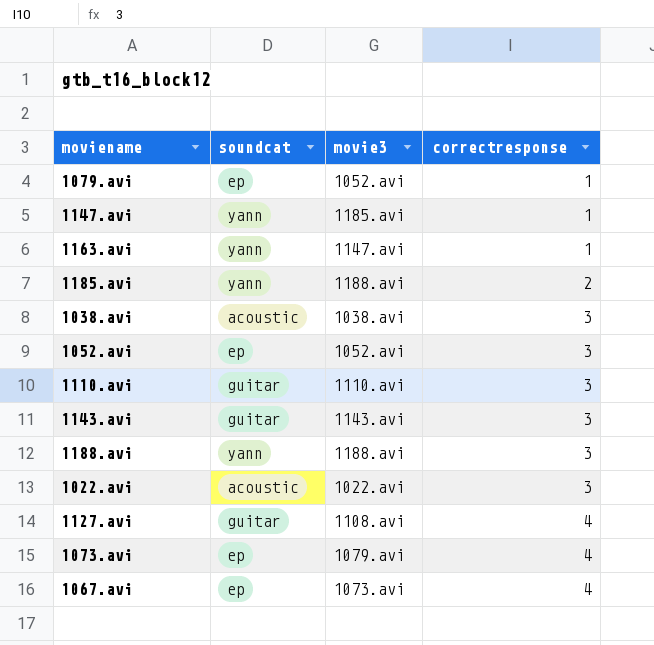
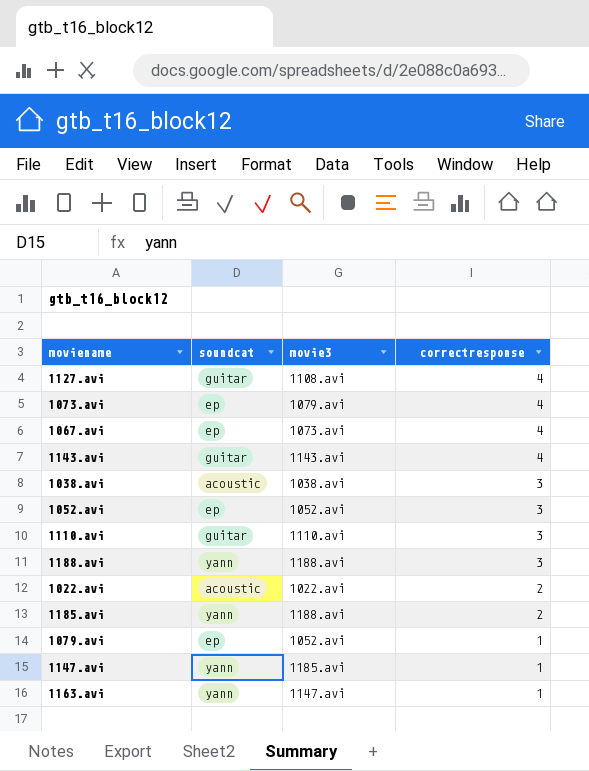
row order: correctresponse ascending -> correctresponse descending
1143.avi | correctresponse: 3 -> 4
1022.avi | correctresponse: 3 -> 2

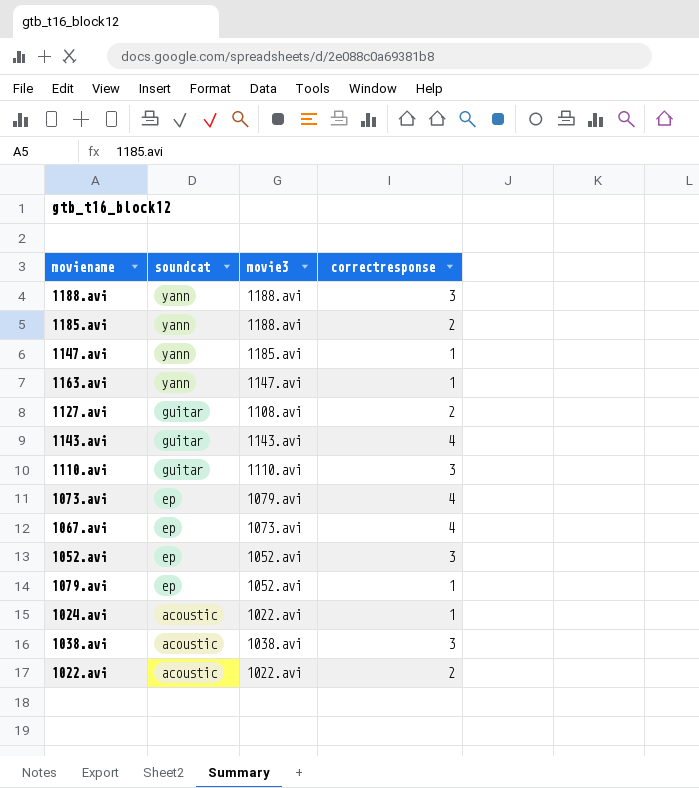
row order: correctresponse descending -> soundcat descending
1127.avi | correctresponse: 4 -> 2
row 1024.avi: none -> acoustic | 1022.avi | 1

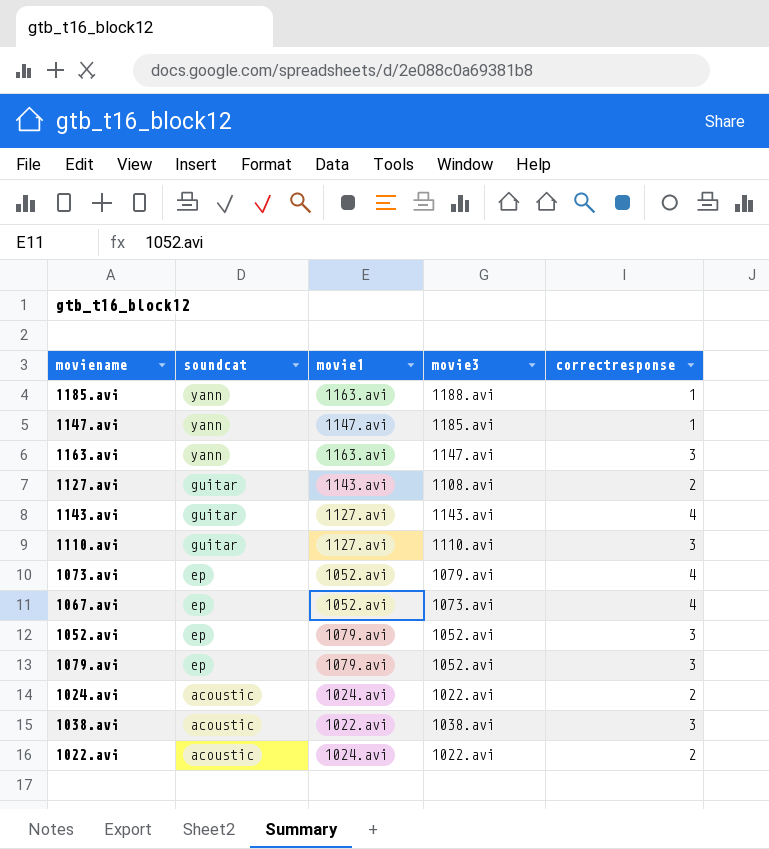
column movie1 | position: none -> 3
row 1188.avi: yann | 1188.avi | 3 -> none
1185.avi | correctresponse: 2 -> 1
1163.avi | correctresponse: 1 -> 3
1079.avi | correctresponse: 1 -> 3
1024.avi | correctresponse: 1 -> 2

